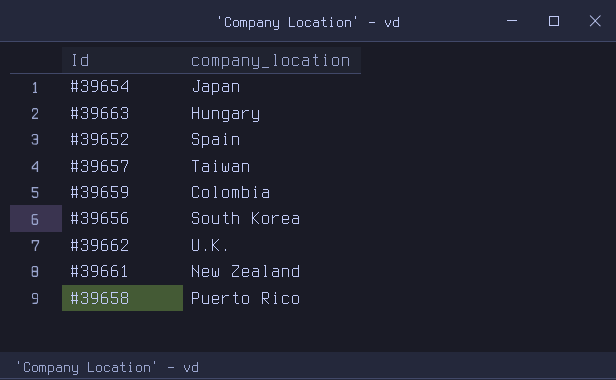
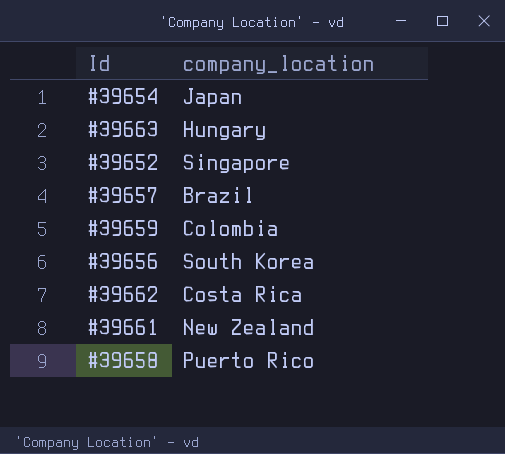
#39652 | company_location: Spain -> Singapore
#39657 | company_location: Taiwan -> Brazil
#39662 | company_location: U.K. -> Costa Rica

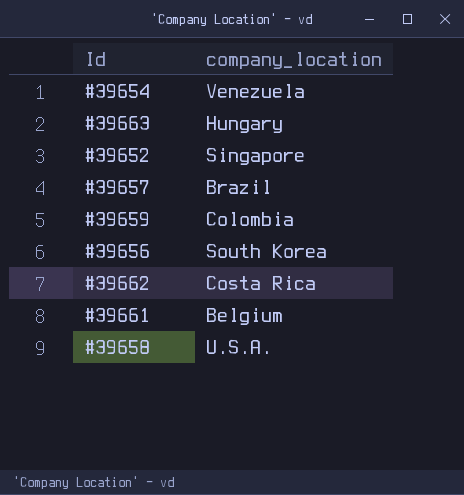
#39654 | company_location: Japan -> Venezuela
#39661 | company_location: New Zealand -> Belgium
#39658 | company_location: Puerto Rico -> U.S.A.

